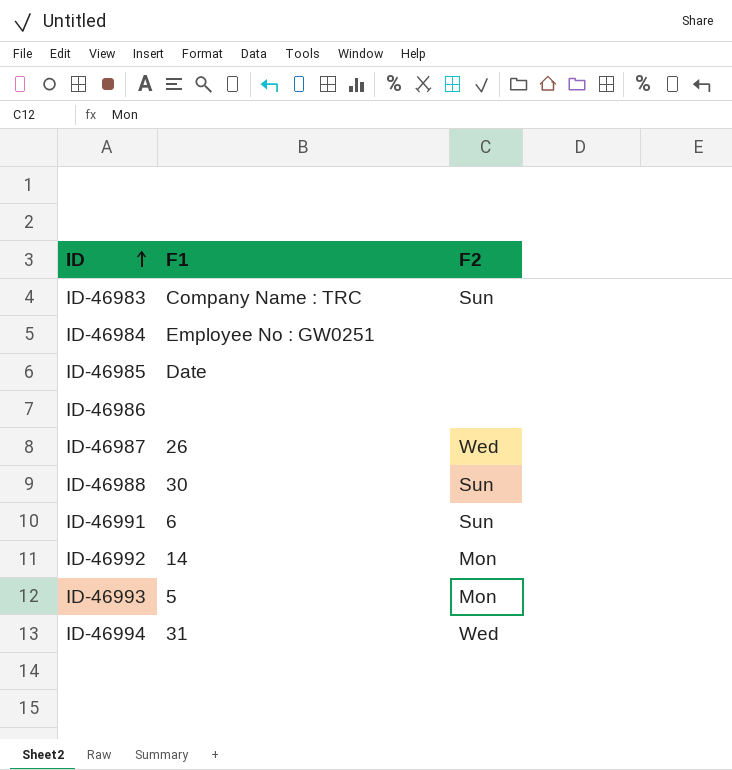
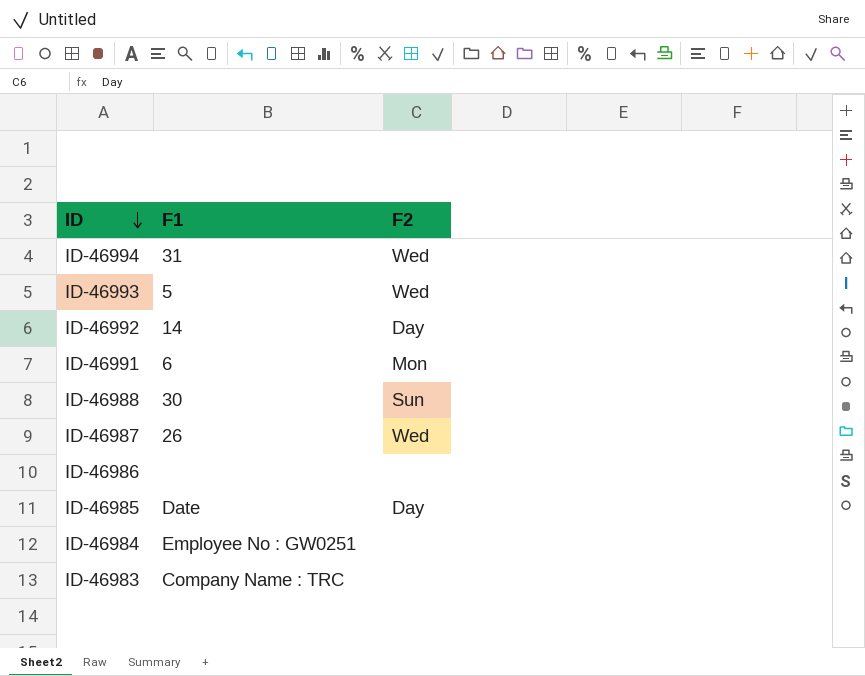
row order: ID ascending -> ID descending
ID-46993 | F2: Mon -> Wed
ID-46992 | F2: Mon -> Day
ID-46991 | F2: Sun -> Mon
ID-46985 | F2: none -> Day
ID-46983 | F2: Sun -> none

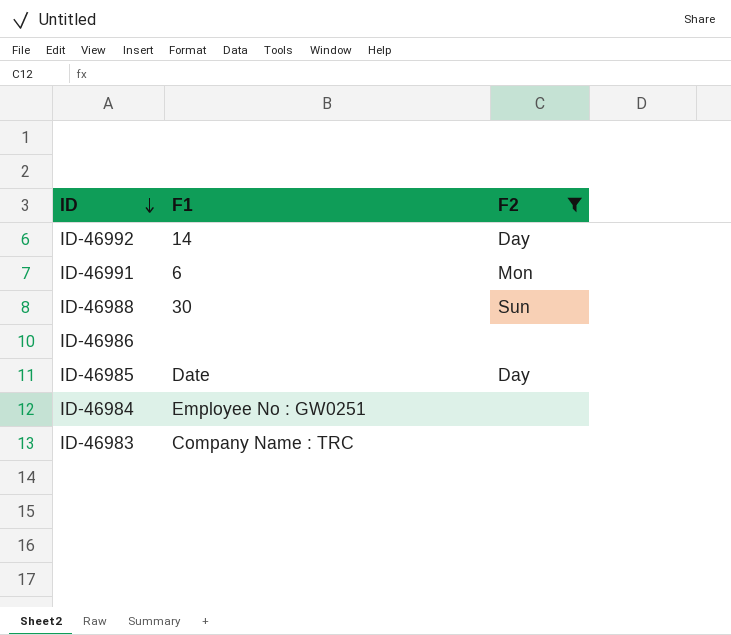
filter: none -> F2 != Wed

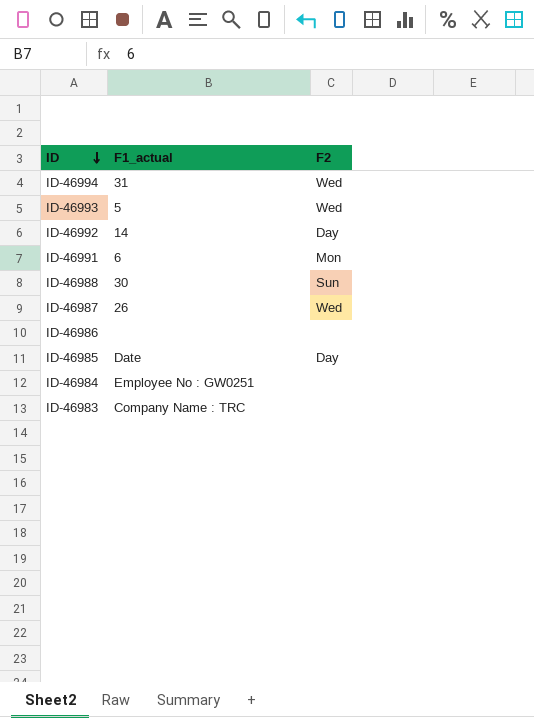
filter: F2 != Wed -> none
column name: F1 -> F1_actual

